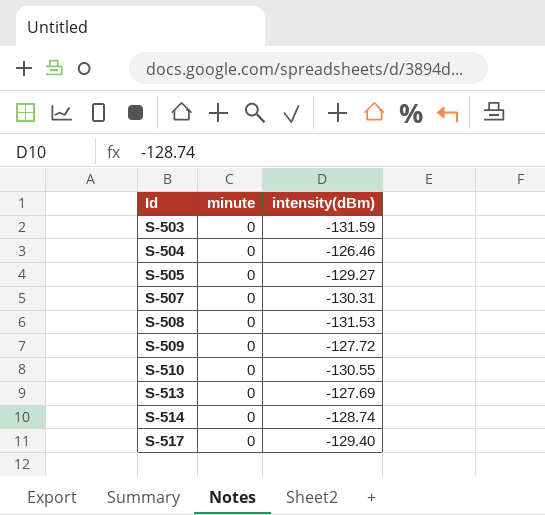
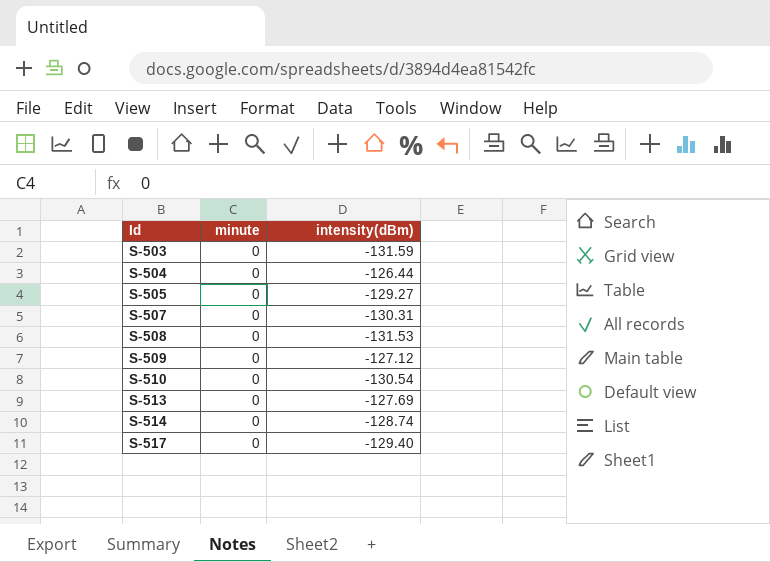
S-504 | intensity(dBm): -126.46 -> -126.44
S-509 | intensity(dBm): -127.72 -> -127.12
S-510 | intensity(dBm): -130.55 -> -130.54

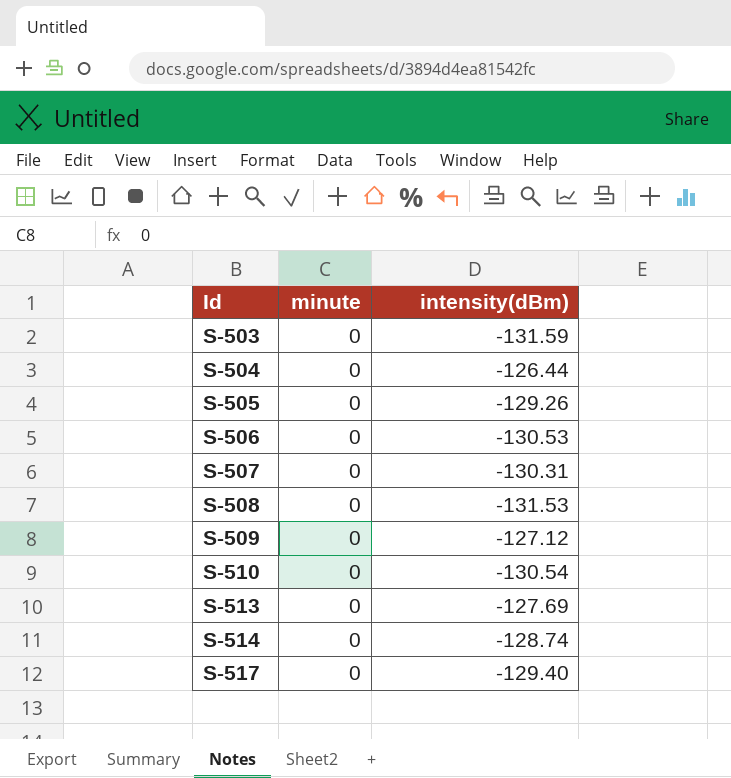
S-505 | intensity(dBm): -129.27 -> -129.26
row S-506: none -> 0 | -130.53

